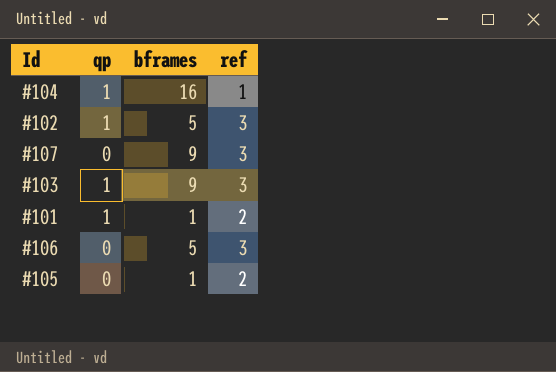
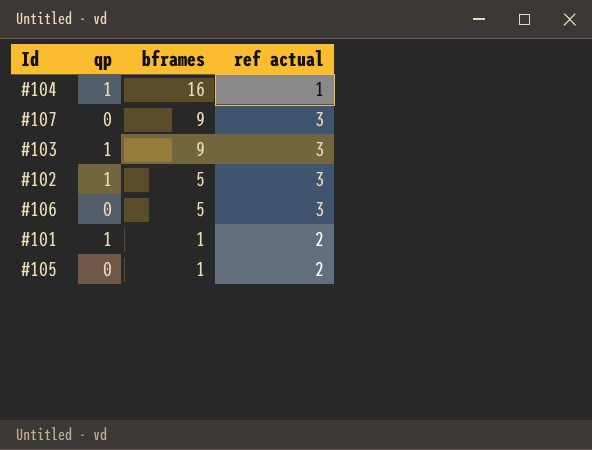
row order: none -> bframes descending
column name: ref -> ref actual

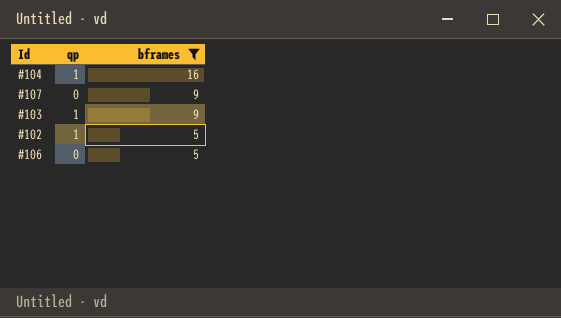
filter: none -> bframes != 1
column ref actual | position: 4 -> none

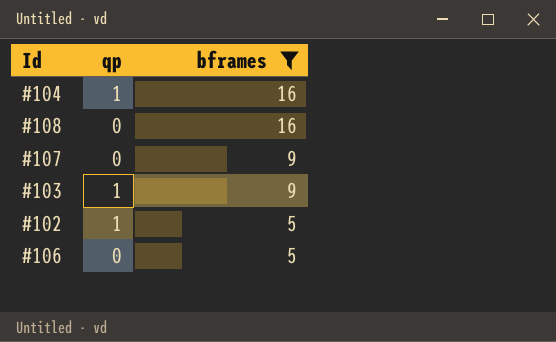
row #108: none -> 0 | 16

